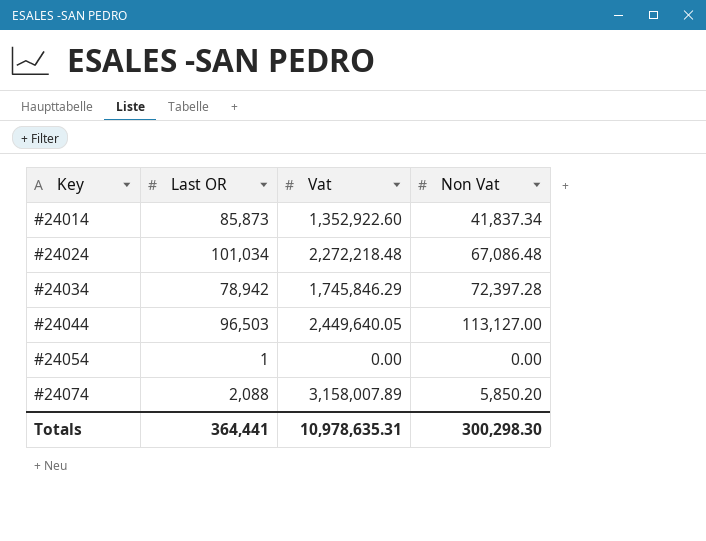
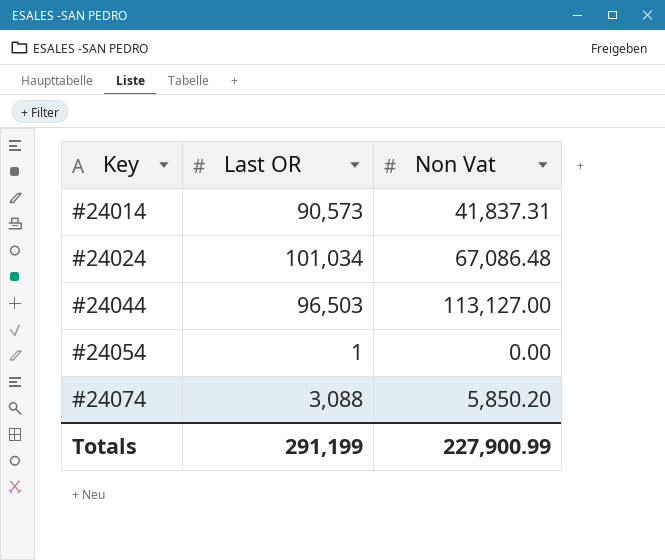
column Vat | position: 3 -> none
row #24034: 78,942 | 1,745,846.29 | 72,397.28 -> none
#24014 | Last OR: 85,873 -> 90,573
#24014 | Non Vat: 41,837.34 -> 41,837.31
#24074 | Last OR: 2,088 -> 3,088
Totals | Last OR: 364,441 -> 291,199
Totals | Non Vat: 300,298.30 -> 227,900.99

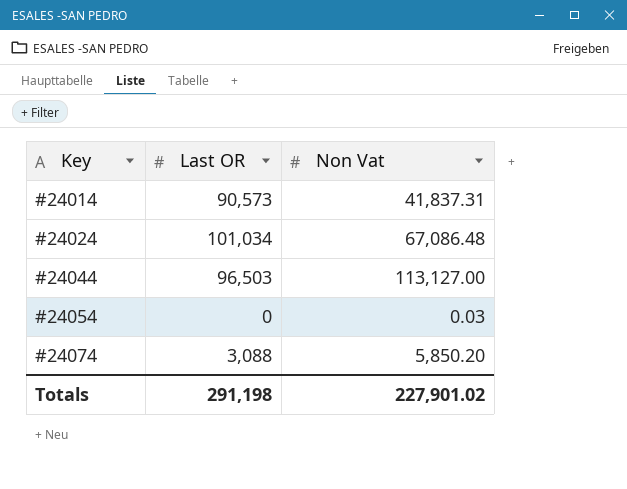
#24054 | Last OR: 1 -> 0
#24054 | Non Vat: 0.00 -> 0.03
Totals | Last OR: 291,199 -> 291,198
Totals | Non Vat: 227,900.99 -> 227,901.02

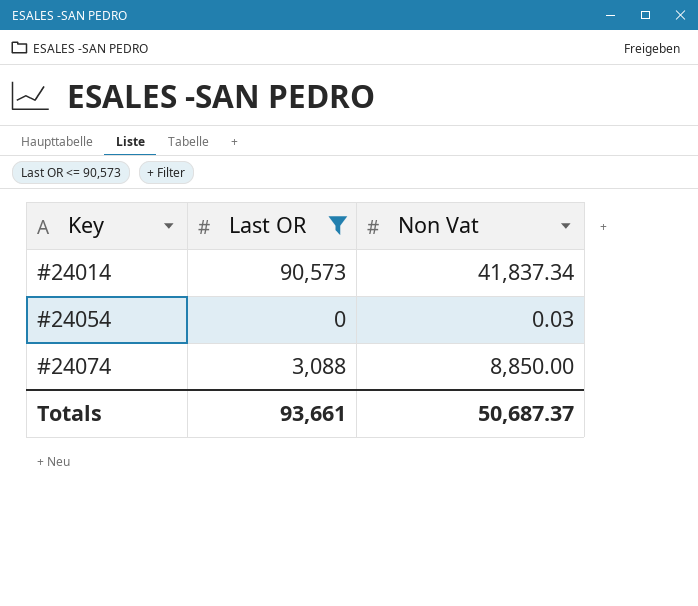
filter: none -> Last OR <= 90,573
#24014 | Non Vat: 41,837.31 -> 41,837.34
#24074 | Non Vat: 5,850.20 -> 8,850.00
Totals | Last OR: 291,198 -> 93,661
Totals | Non Vat: 227,901.02 -> 50,687.37

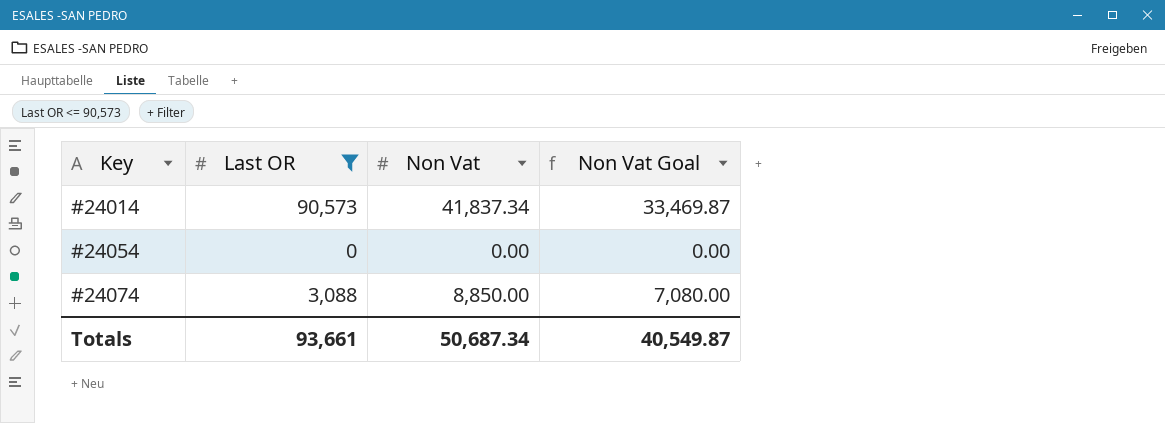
column Non Vat Goal | formula: none -> [Non Vat] * 0.8
#24054 | Non Vat: 0.03 -> 0.00
Totals | Non Vat: 50,687.37 -> 50,687.34

